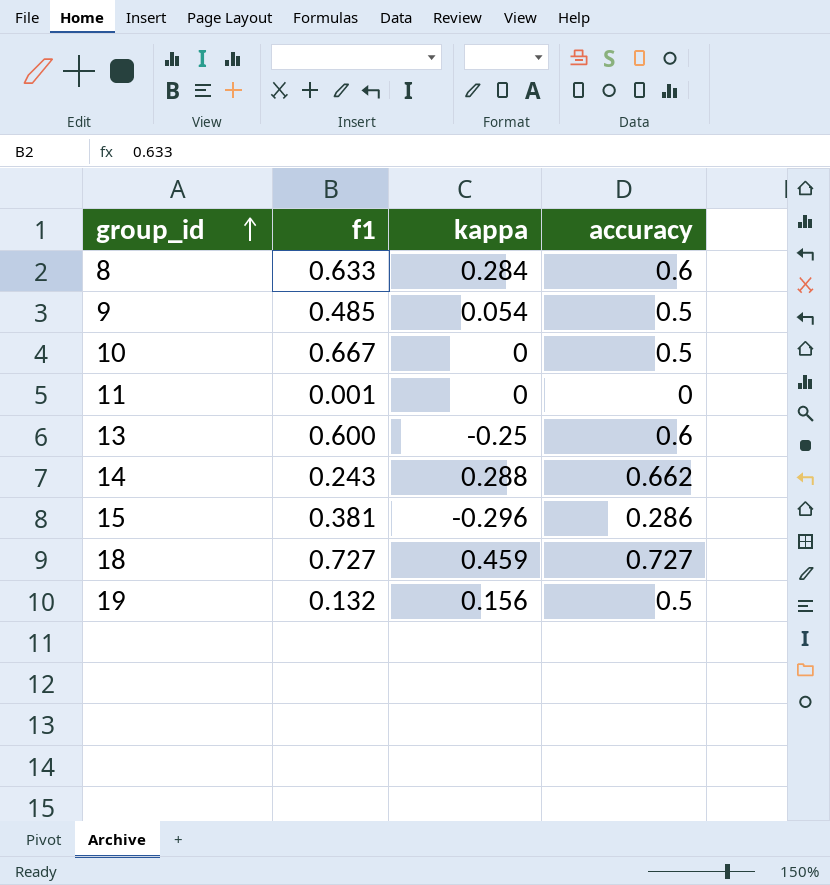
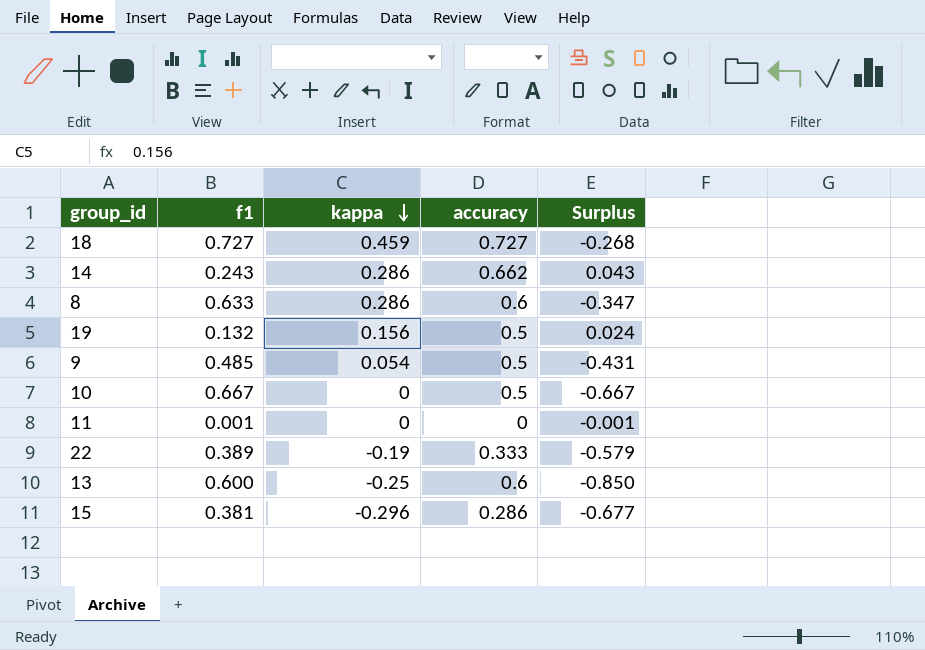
row order: group_id ascending -> kappa descending
column Surplus | formula: none -> [kappa] - [f1]
14 | kappa: 0.288 -> 0.286
8 | kappa: 0.284 -> 0.286
row 22: none -> 0.389 | -0.19 | 0.333 | -0.579

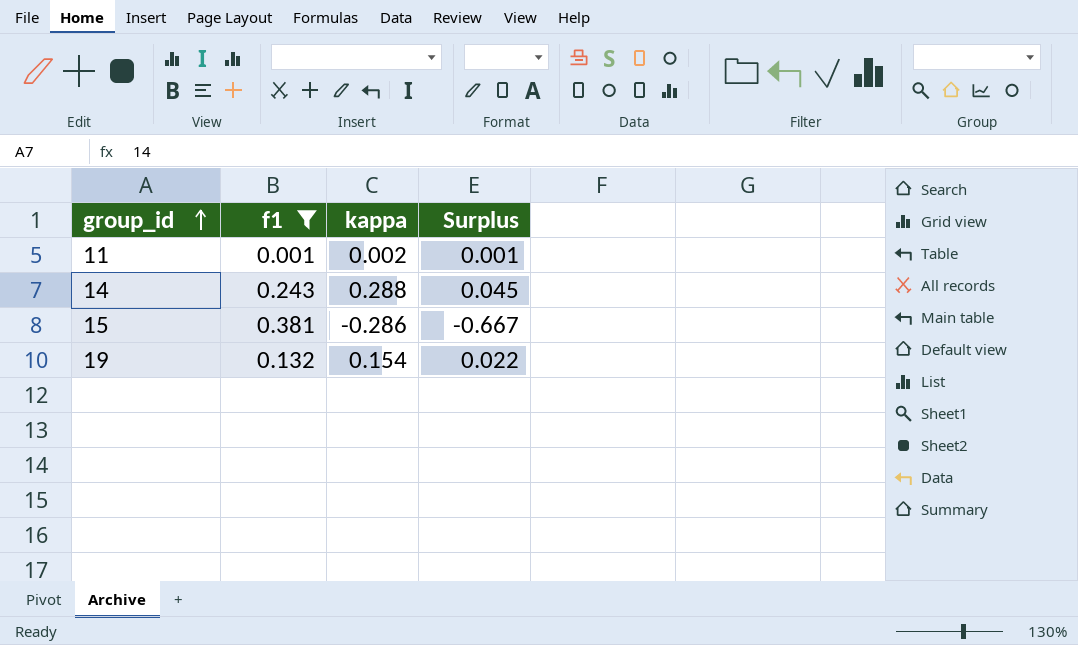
filter: none -> f1 <= 0.381
row order: kappa descending -> group_id ascending
column accuracy | position: 4 -> none
11 | kappa: 0 -> 0.002
11 | Surplus: -0.001 -> 0.001
14 | kappa: 0.286 -> 0.288
14 | Surplus: 0.043 -> 0.045
15 | kappa: -0.296 -> -0.286
15 | Surplus: -0.677 -> -0.667
19 | kappa: 0.156 -> 0.154
19 | Surplus: 0.024 -> 0.022

